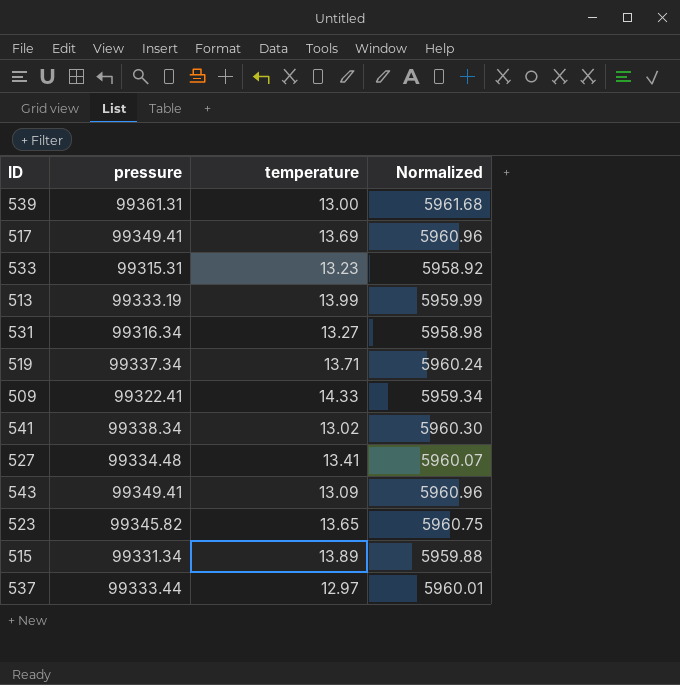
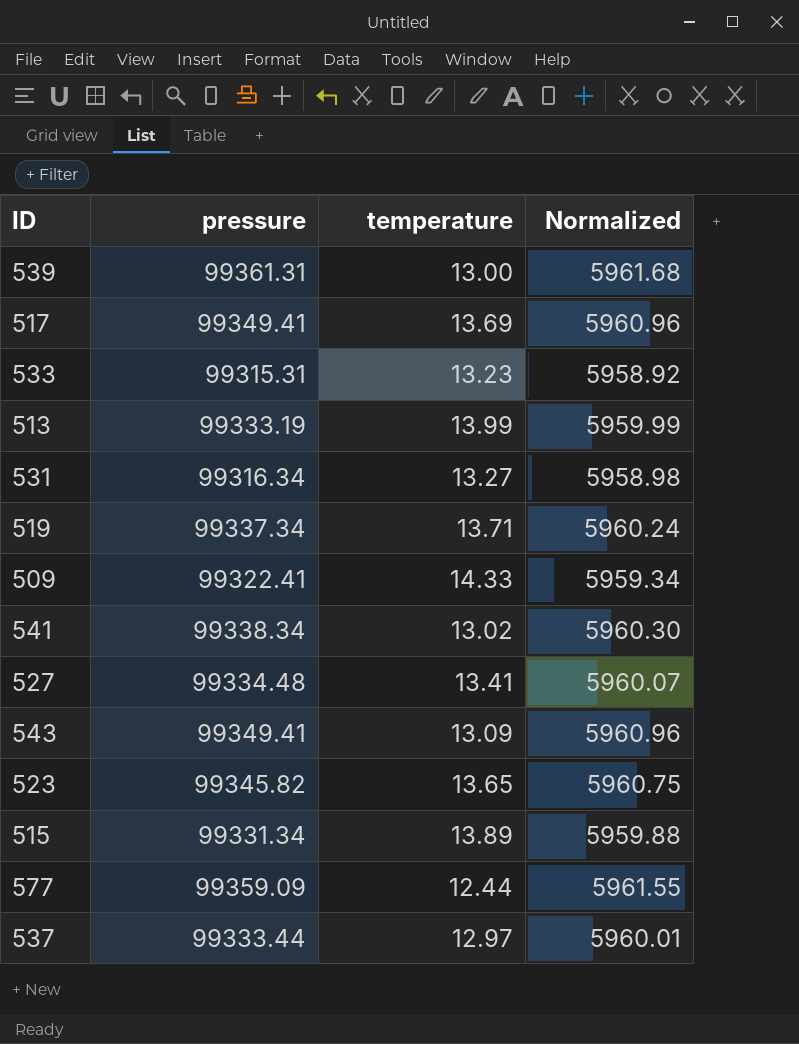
row 577: none -> 99359.09 | 12.44 | 5961.55

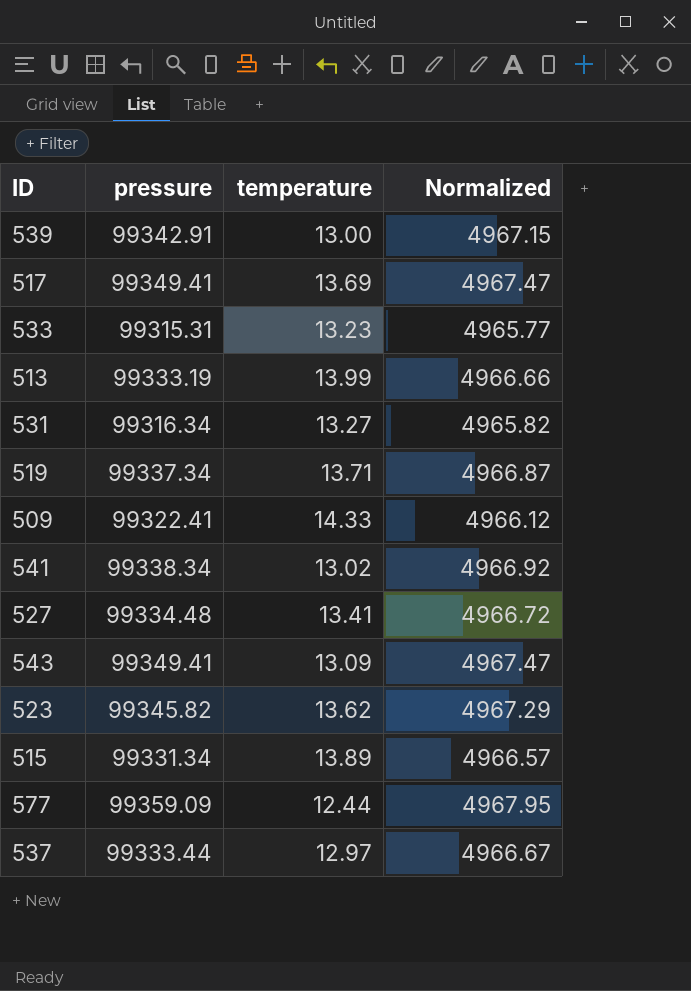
column Normalized | formula: [pressure] * 0.06 -> [pressure] * 0.05
539 | pressure: 99361.31 -> 99342.91
523 | temperature: 13.65 -> 13.62

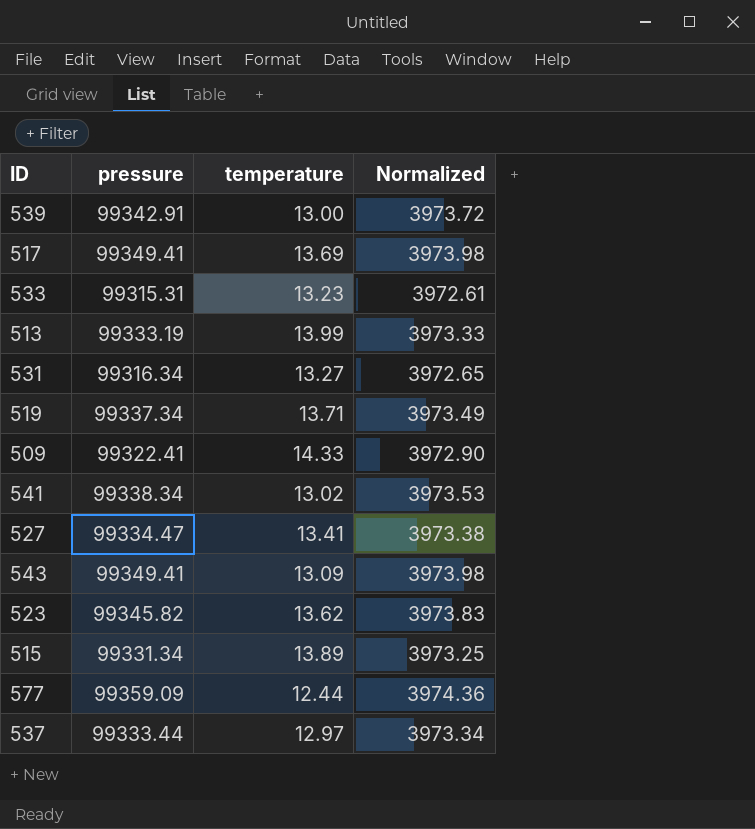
column Normalized | formula: [pressure] * 0.05 -> [pressure] * 0.04
527 | pressure: 99334.48 -> 99334.47

